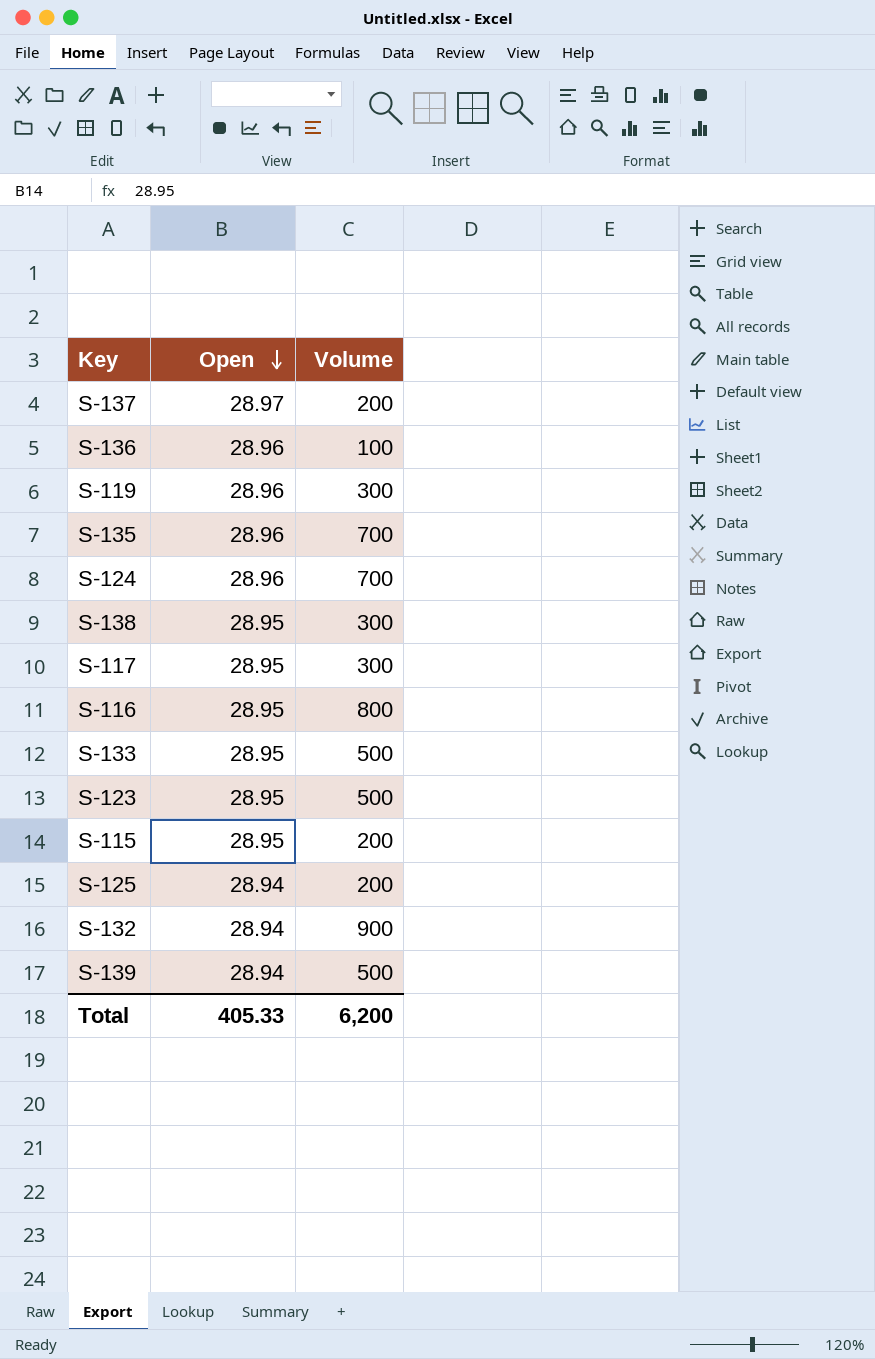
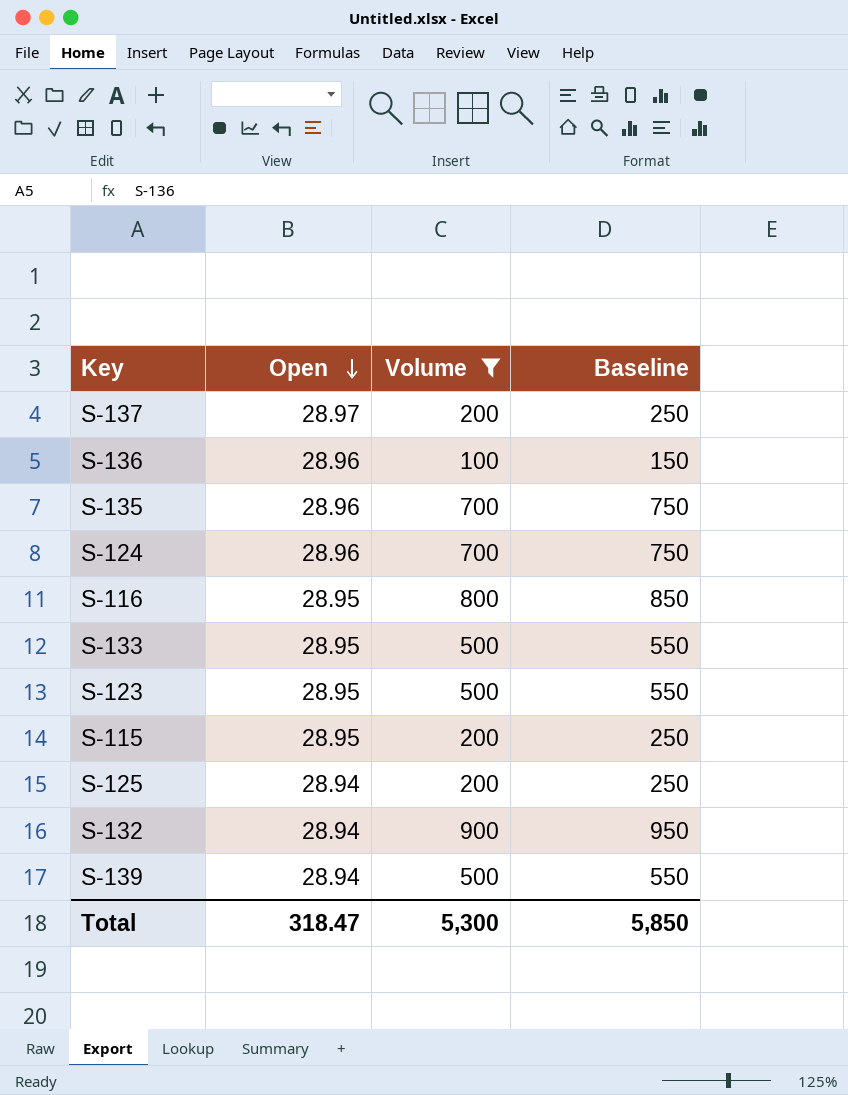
filter: none -> Volume != 300
column Baseline | formula: none -> [Volume] + 50
Total | Open: 405.33 -> 318.47
Total | Volume: 6,200 -> 5,300

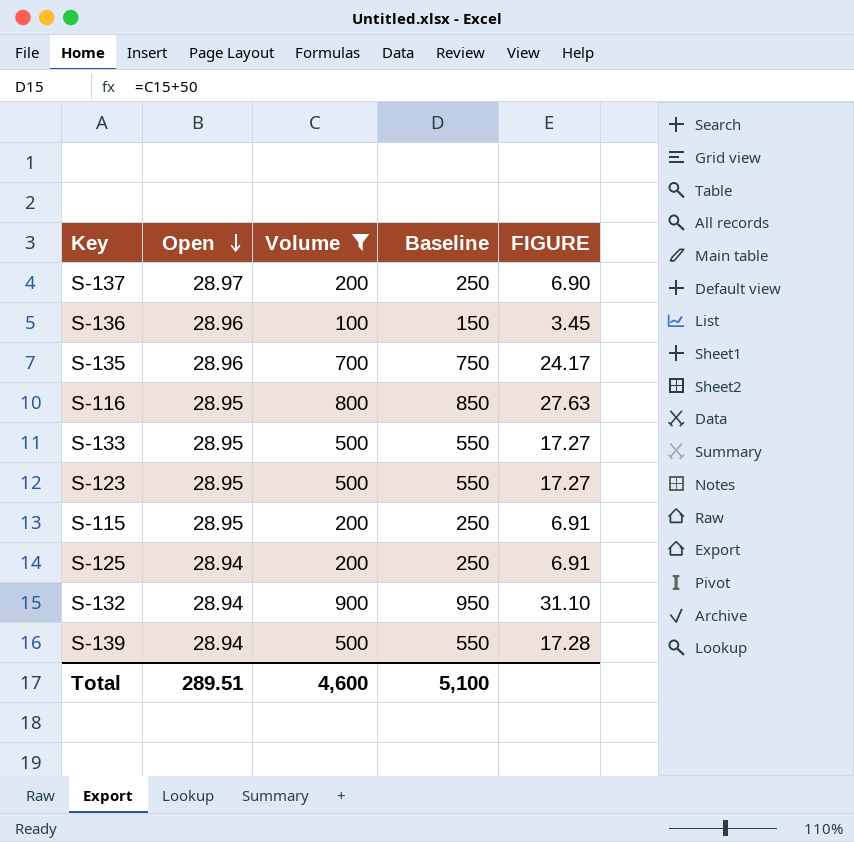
column FIGURE | formula: none -> [Volume] / [Open]
row S-124: 28.96 | 700 | 750 -> none
Total | Open: 318.47 -> 289.51
Total | Volume: 5,300 -> 4,600
Total | Baseline: 5,850 -> 5,100

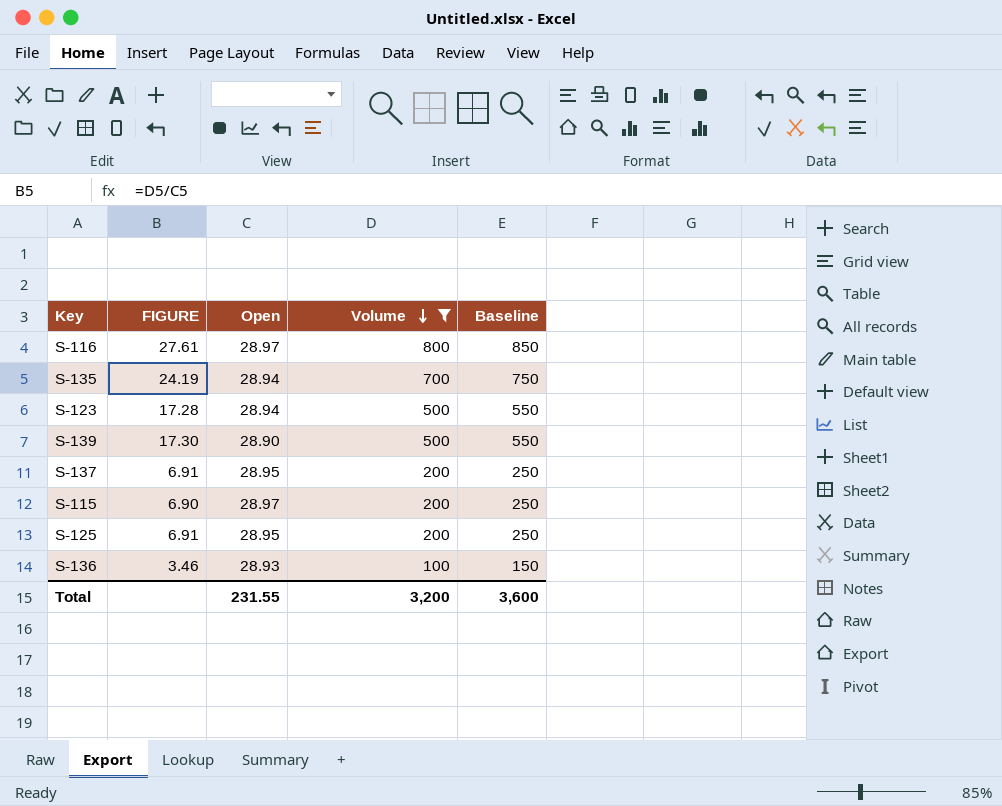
row order: Open descending -> Volume descending
column FIGURE | position: 5 -> 2
row S-133: 28.95 | 500 | 550 | 17.27 -> none
row S-132: 28.94 | 900 | 950 | 31.10 -> none
S-116 | FIGURE: 27.63 -> 27.61
S-116 | Open: 28.95 -> 28.97
S-135 | FIGURE: 24.17 -> 24.19
S-135 | Open: 28.96 -> 28.94
S-123 | FIGURE: 17.27 -> 17.28
S-123 | Open: 28.95 -> 28.94
S-139 | FIGURE: 17.28 -> 17.30
S-139 | Open: 28.94 -> 28.90
S-137 | FIGURE: 6.90 -> 6.91
S-137 | Open: 28.97 -> 28.95
S-115 | FIGURE: 6.91 -> 6.90
S-115 | Open: 28.95 -> 28.97
S-125 | Open: 28.94 -> 28.95
S-136 | FIGURE: 3.45 -> 3.46
S-136 | Open: 28.96 -> 28.93
Total | Open: 289.51 -> 231.55
Total | Volume: 4,600 -> 3,200
Total | Baseline: 5,100 -> 3,600

